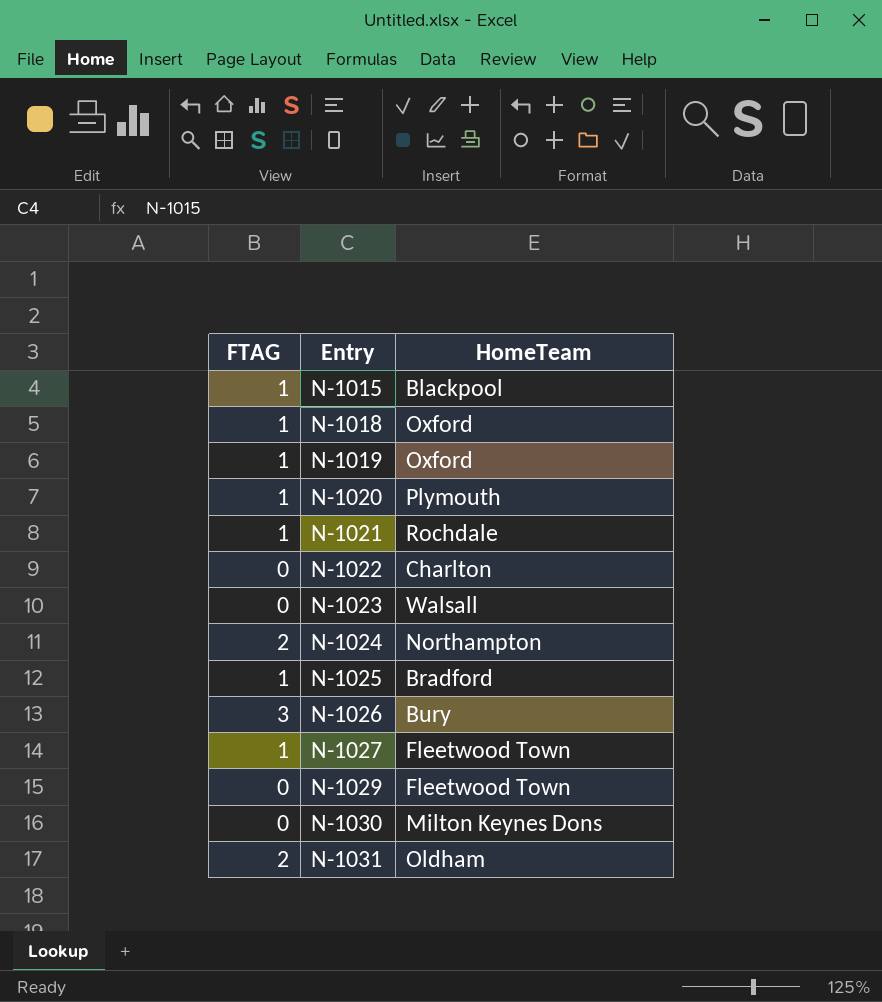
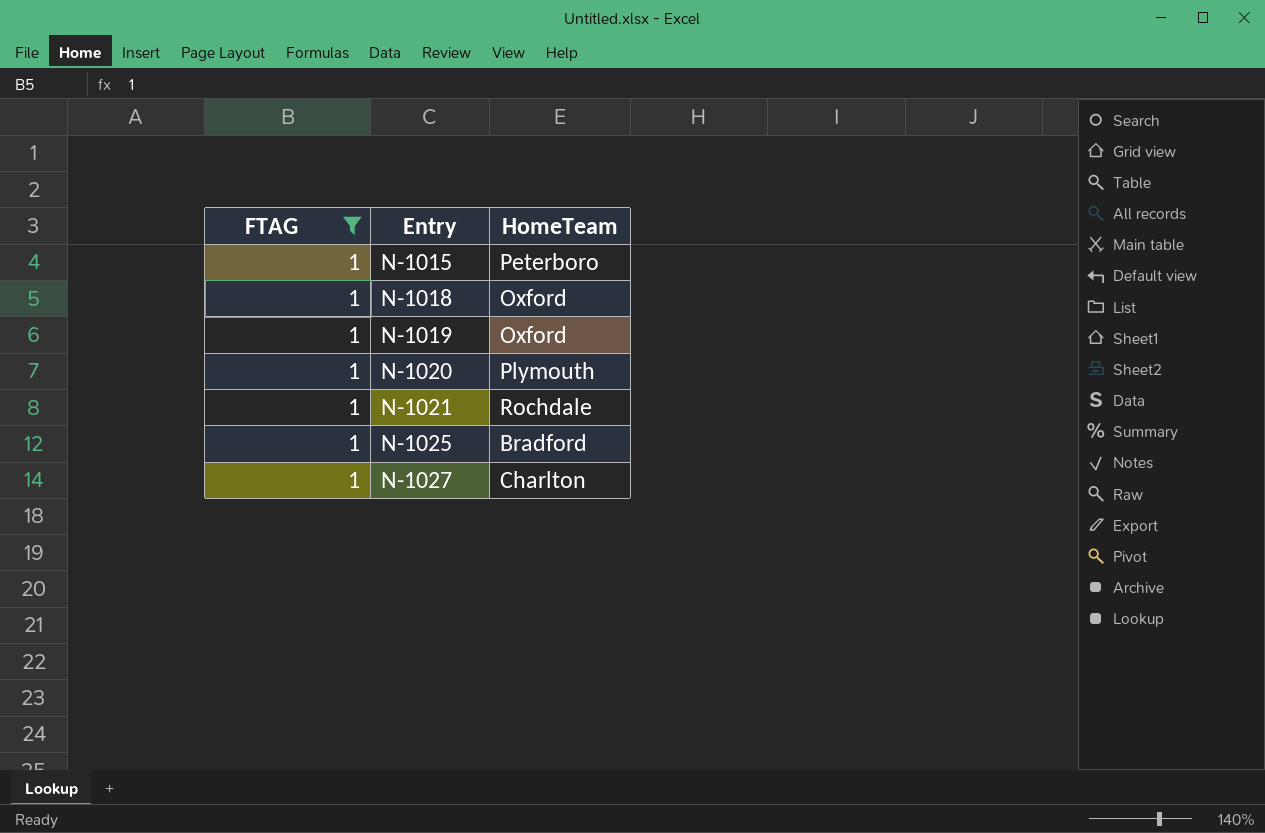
filter: none -> FTAG = 1
N-1015 | HomeTeam: Blackpool -> Peterboro
N-1027 | HomeTeam: Fleetwood Town -> Charlton

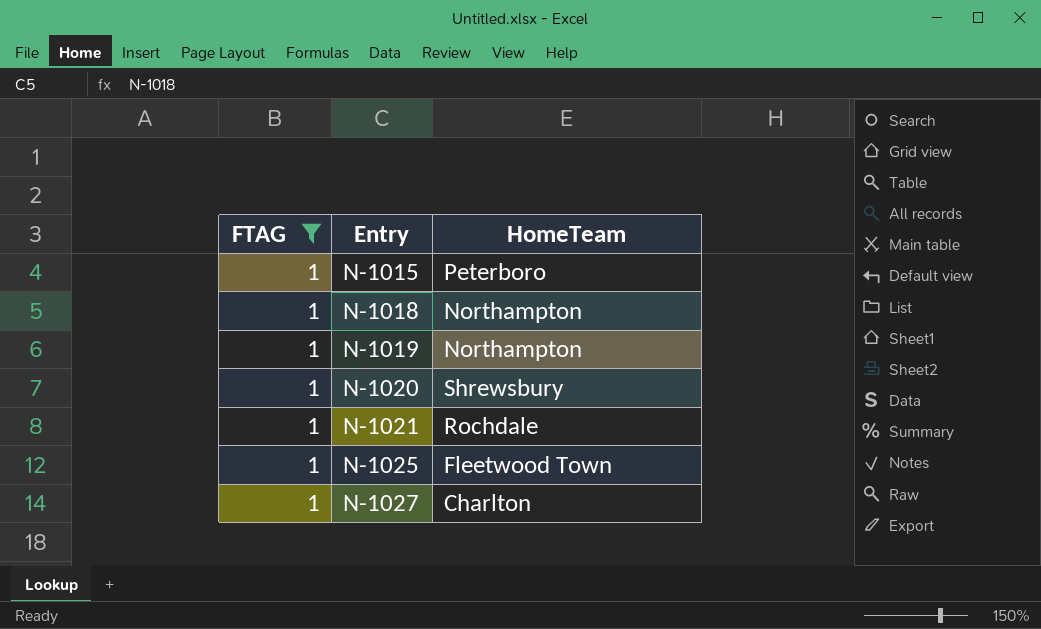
N-1018 | HomeTeam: Oxford -> Northampton
N-1019 | HomeTeam: Oxford -> Northampton
N-1020 | HomeTeam: Plymouth -> Shrewsbury
N-1025 | HomeTeam: Bradford -> Fleetwood Town

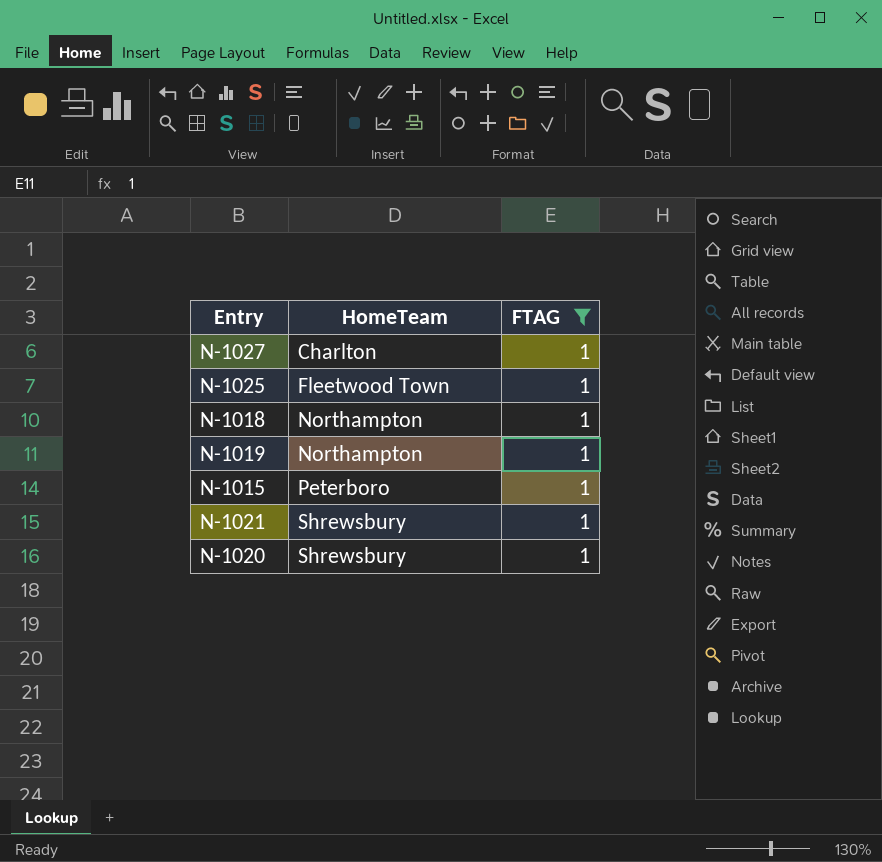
row order: Entry ascending -> HomeTeam ascending
column FTAG | position: 1 -> 3
N-1021 | HomeTeam: Rochdale -> Shrewsbury

